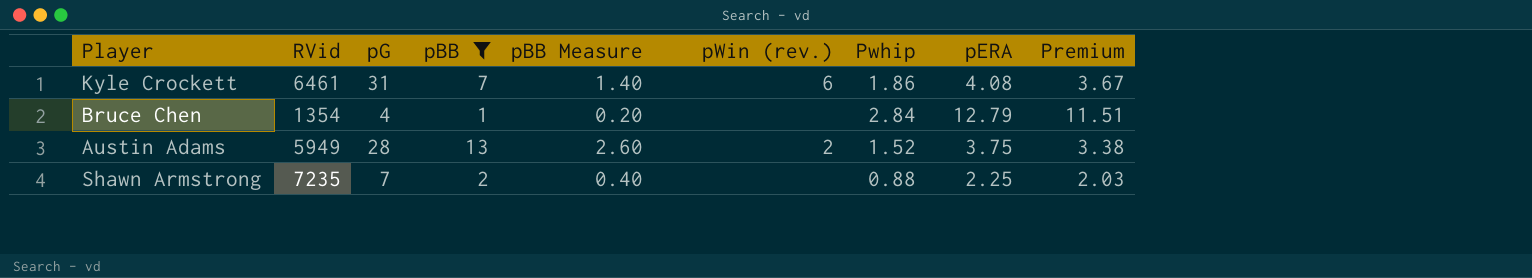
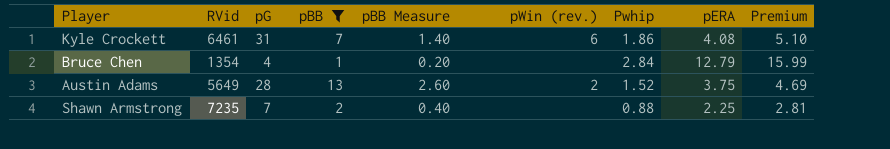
column Premium | formula: [pERA] * 0.9 -> [pERA] * 1.25
Austin Adams | RVid: 5949 -> 5649

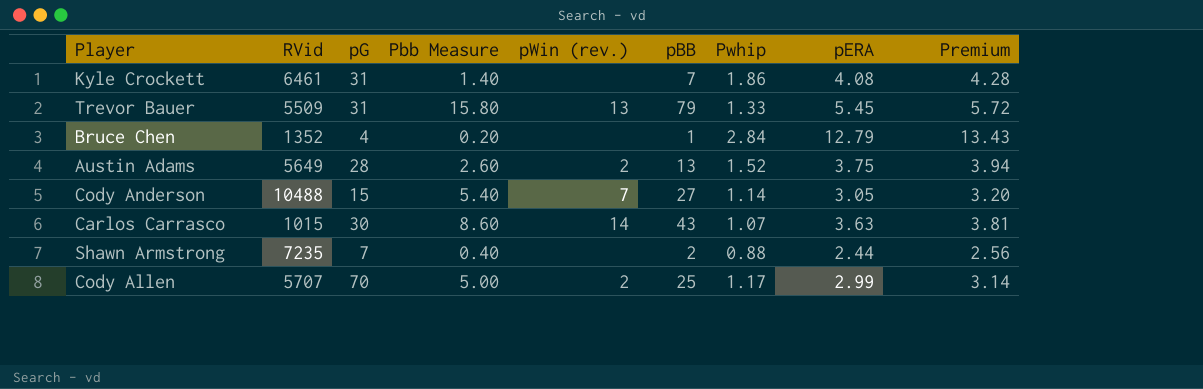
filter: pBB <= 13 -> none
column name: pBB Measure -> Pbb Measure
column pBB | position: 4 -> 6
column Premium | formula: [pERA] * 1.25 -> [pERA] * 1.05
Kyle Crockett | pWin (rev.): 6 -> none
Bruce Chen | RVid: 1354 -> 1352
Shawn Armstrong | pERA: 2.25 -> 2.44

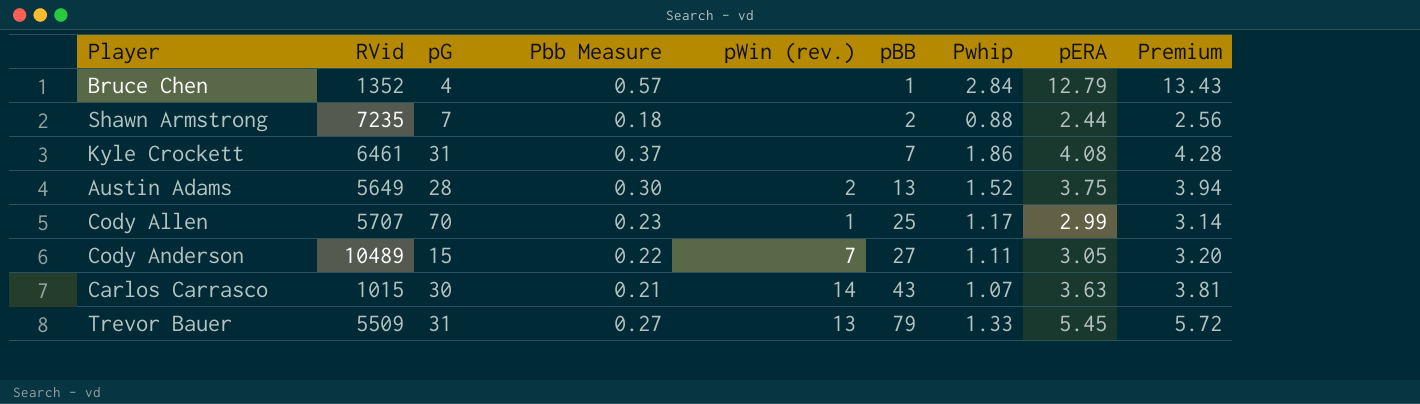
row order: none -> pBB ascending
column Pbb Measure | formula: [pBB] * 0.2 -> [Pwhip] * 0.2
Cody Allen | pWin (rev.): 2 -> 1
Cody Anderson | RVid: 10488 -> 10489
Cody Anderson | Pwhip: 1.14 -> 1.11

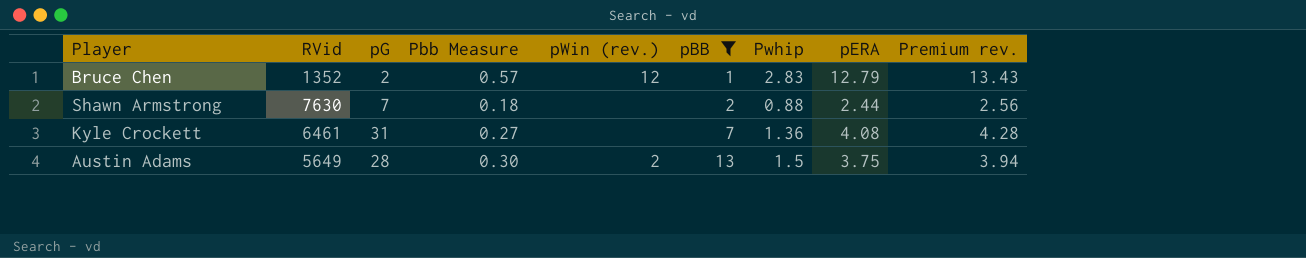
filter: none -> pBB <= 13
column name: Premium -> Premium rev.
Bruce Chen | pG: 4 -> 2
Bruce Chen | pWin (rev.): none -> 12
Bruce Chen | Pwhip: 2.84 -> 2.83
Shawn Armstrong | RVid: 7235 -> 7630
Kyle Crockett | Pbb Measure: 0.37 -> 0.27
Kyle Crockett | Pwhip: 1.86 -> 1.36
Austin Adams | Pwhip: 1.52 -> 1.5

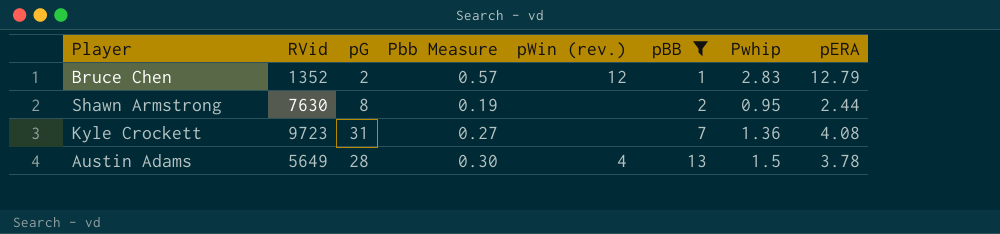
column Premium rev. | formula: [pERA] * 1.05 -> none
Shawn Armstrong | pG: 7 -> 8
Shawn Armstrong | Pbb Measure: 0.18 -> 0.19
Shawn Armstrong | Pwhip: 0.88 -> 0.95
Kyle Crockett | RVid: 6461 -> 9723
Austin Adams | pWin (rev.): 2 -> 4
Austin Adams | pERA: 3.75 -> 3.78

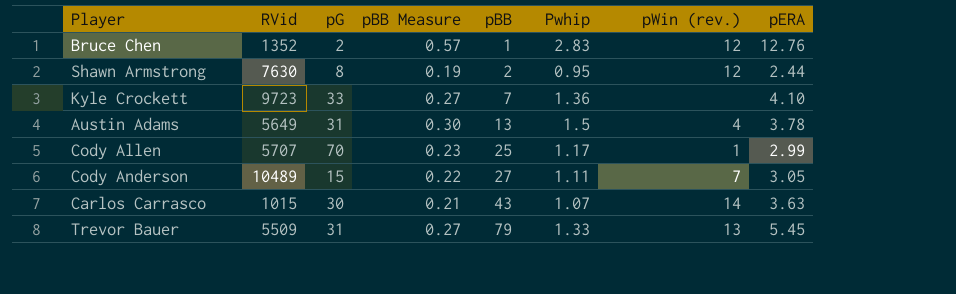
filter: pBB <= 13 -> none
column name: Pbb Measure -> pBB Measure
column pWin (rev.) | position: 5 -> 7
Bruce Chen | pERA: 12.79 -> 12.76
Shawn Armstrong | pWin (rev.): none -> 12
Kyle Crockett | pG: 31 -> 33
Kyle Crockett | pERA: 4.08 -> 4.10
Austin Adams | pG: 28 -> 31

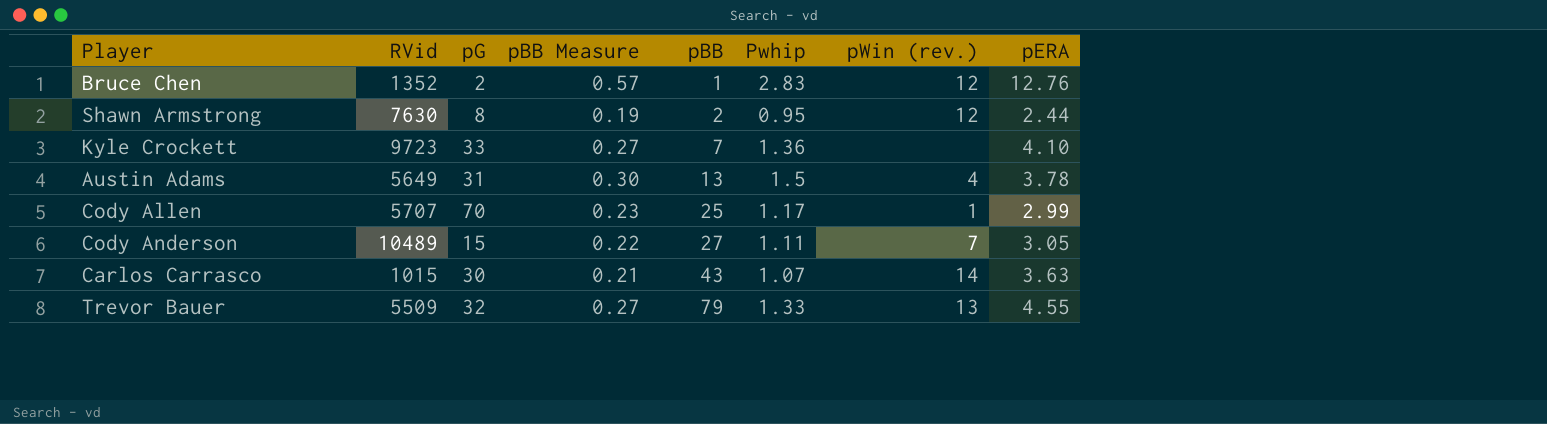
Trevor Bauer | pG: 31 -> 32
Trevor Bauer | pERA: 5.45 -> 4.55

